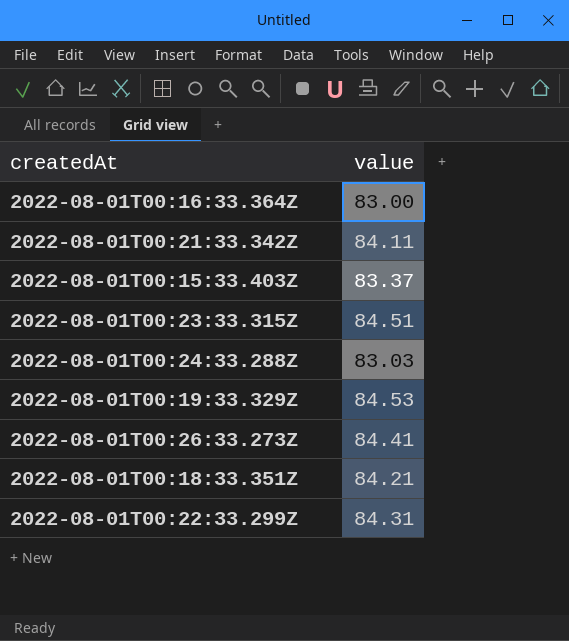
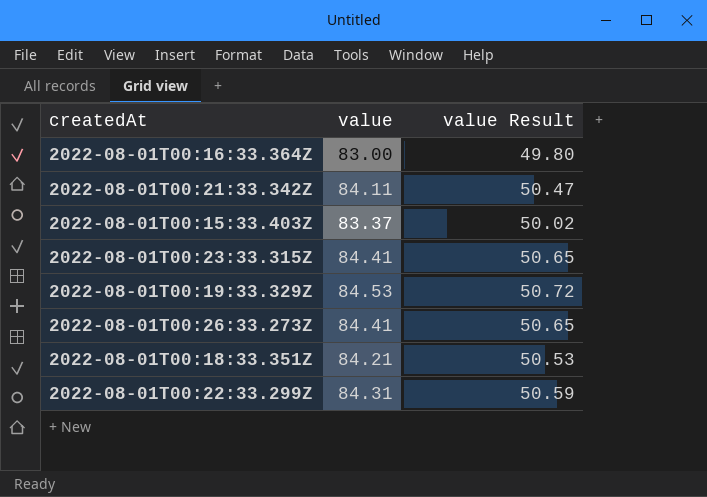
column value Result | formula: none -> [value] * 0.6
row 2022-08-01T00:24:33.288Z: 83.03 -> none
2022-08-01T00:23:33.315Z | value: 84.51 -> 84.41

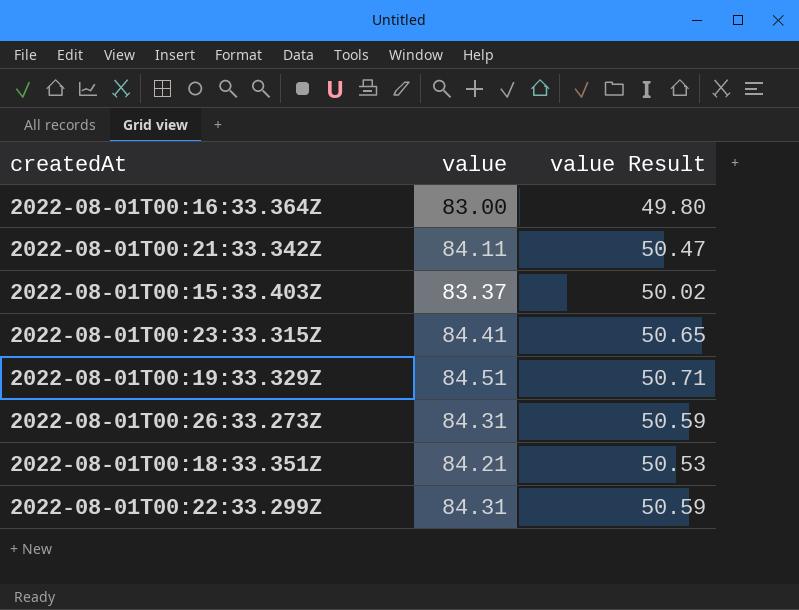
2022-08-01T00:19:33.329Z | value: 84.53 -> 84.51
2022-08-01T00:19:33.329Z | value Result: 50.72 -> 50.71
2022-08-01T00:26:33.273Z | value: 84.41 -> 84.31
2022-08-01T00:26:33.273Z | value Result: 50.65 -> 50.59

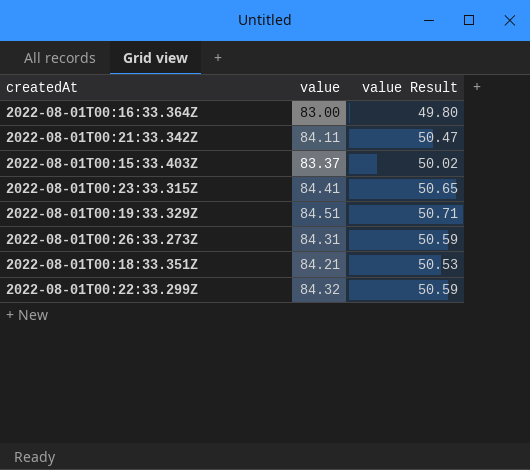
2022-08-01T00:22:33.299Z | value: 84.31 -> 84.32

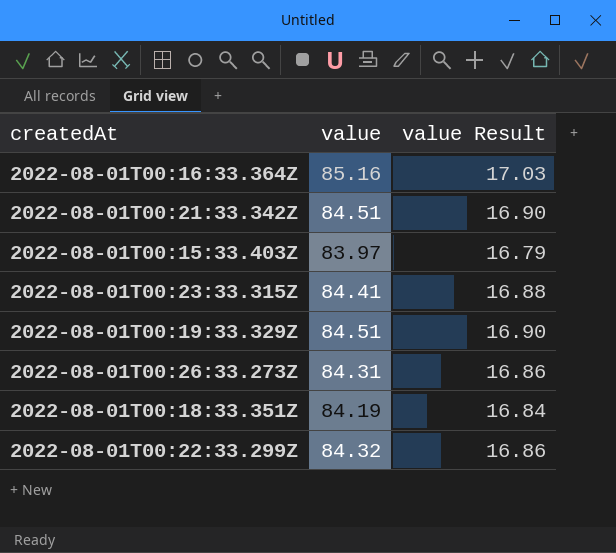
column value Result | formula: [value] * 0.6 -> [value] * 0.2
2022-08-01T00:16:33.364Z | value: 83.00 -> 85.16
2022-08-01T00:21:33.342Z | value: 84.11 -> 84.51
2022-08-01T00:15:33.403Z | value: 83.37 -> 83.97
2022-08-01T00:18:33.351Z | value: 84.21 -> 84.19

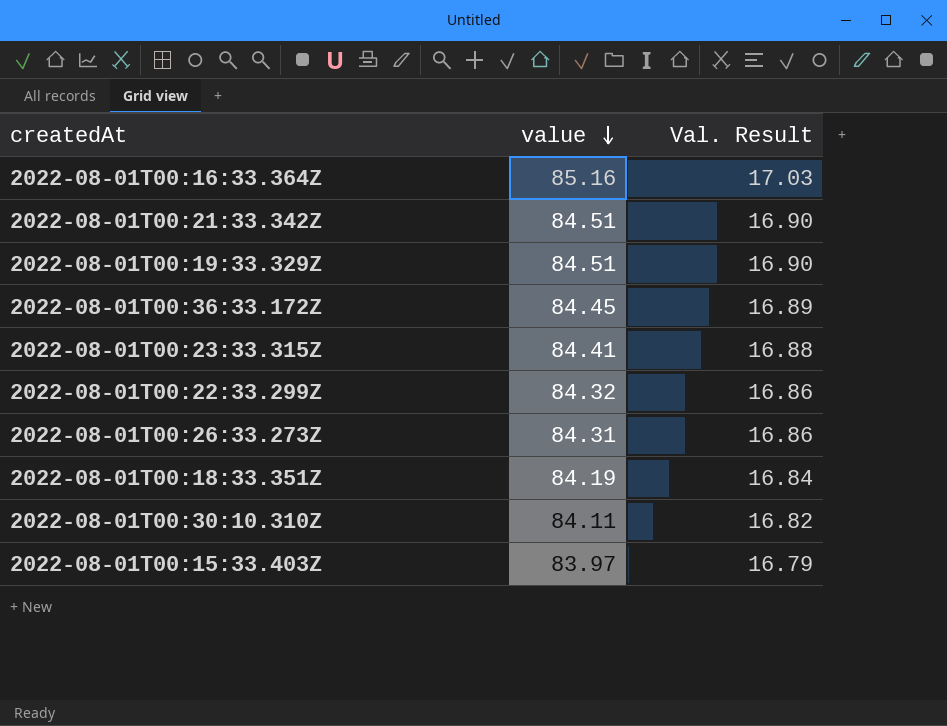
row order: none -> value descending
column name: value Result -> Val. Result
row 2022-08-01T00:36:33.172Z: none -> 84.45 | 16.89
row 2022-08-01T00:30:10.310Z: none -> 84.11 | 16.82

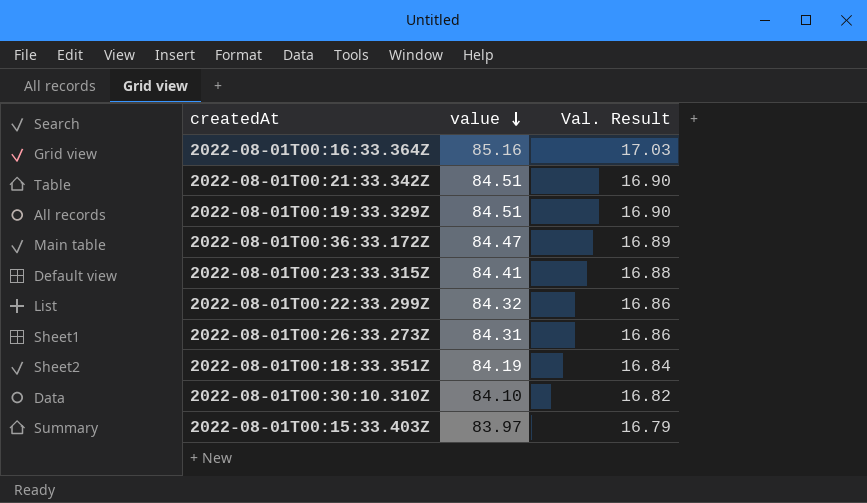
2022-08-01T00:36:33.172Z | value: 84.45 -> 84.47
2022-08-01T00:30:10.310Z | value: 84.11 -> 84.10

